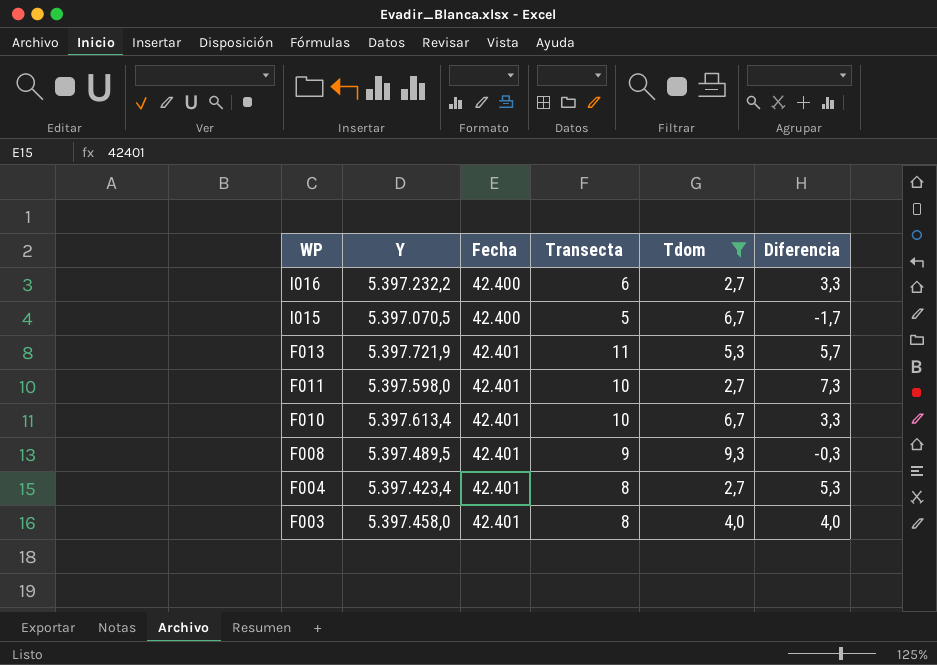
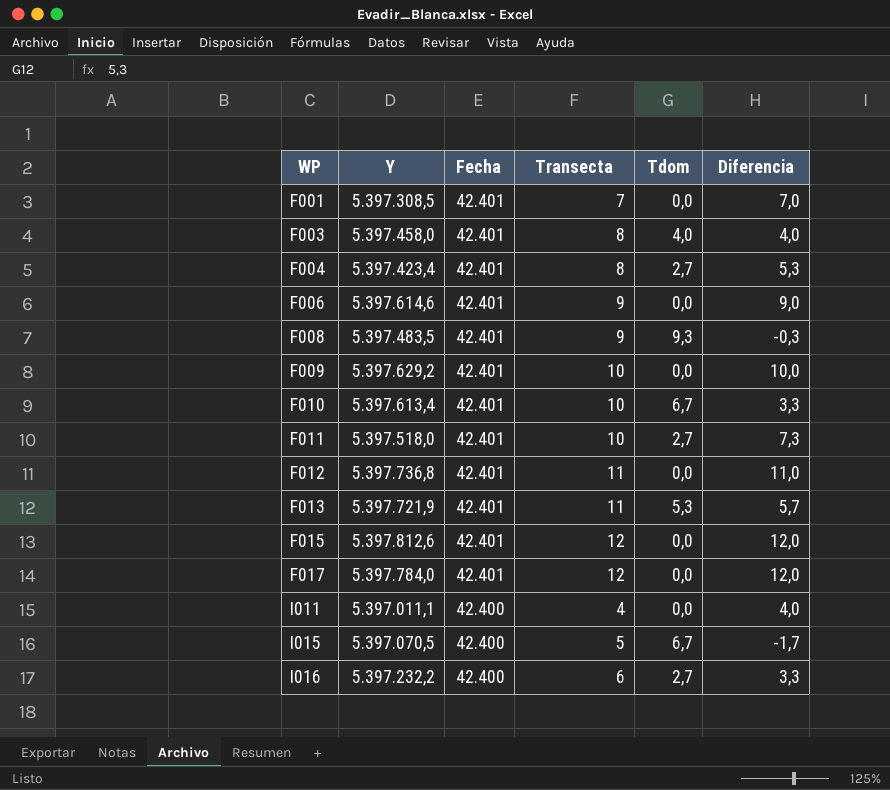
filter: Tdom != 0,0 -> none
row order: WP descending -> WP ascending
F008 | Y: 5.397.489,5 -> 5.397.483,5
F011 | Y: 5.397.598,0 -> 5.397.518,0

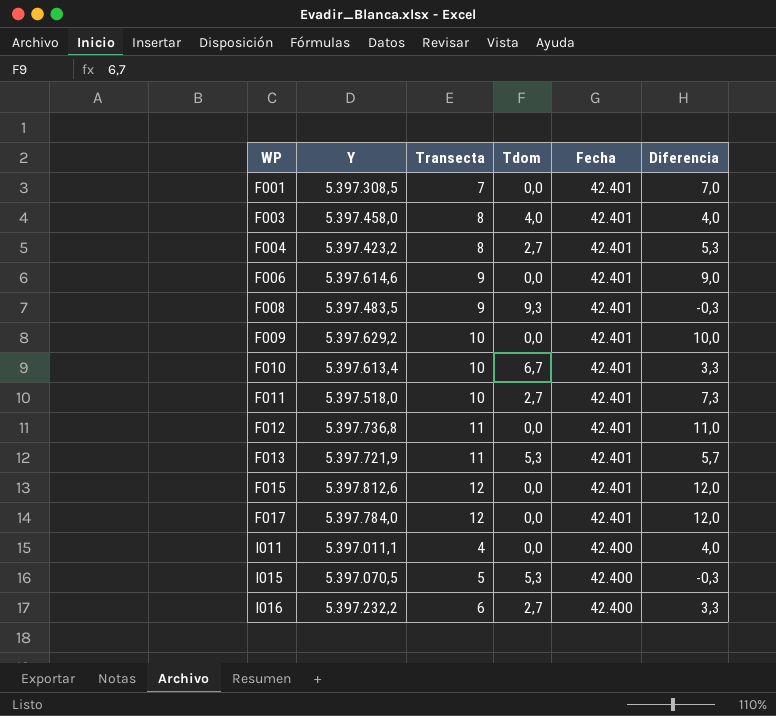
column Fecha | position: 3 -> 5
F004 | Y: 5.397.423,4 -> 5.397.423,2
I015 | Tdom: 6,7 -> 5,3
I015 | Diferencia: -1,7 -> -0,3

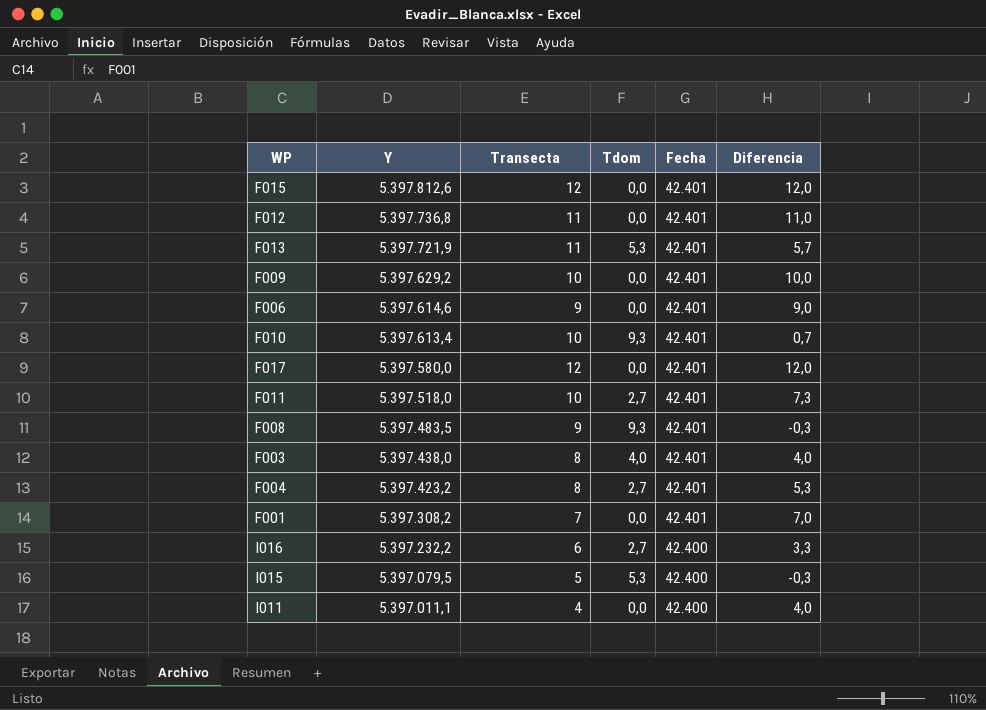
row order: WP ascending -> Y descending
F010 | Tdom: 6,7 -> 9,3
F010 | Diferencia: 3,3 -> 0,7
F017 | Y: 5.397.784,0 -> 5.397.580,0
F003 | Y: 5.397.458,0 -> 5.397.438,0
F001 | Y: 5.397.308,5 -> 5.397.308,2
I015 | Y: 5.397.070,5 -> 5.397.079,5

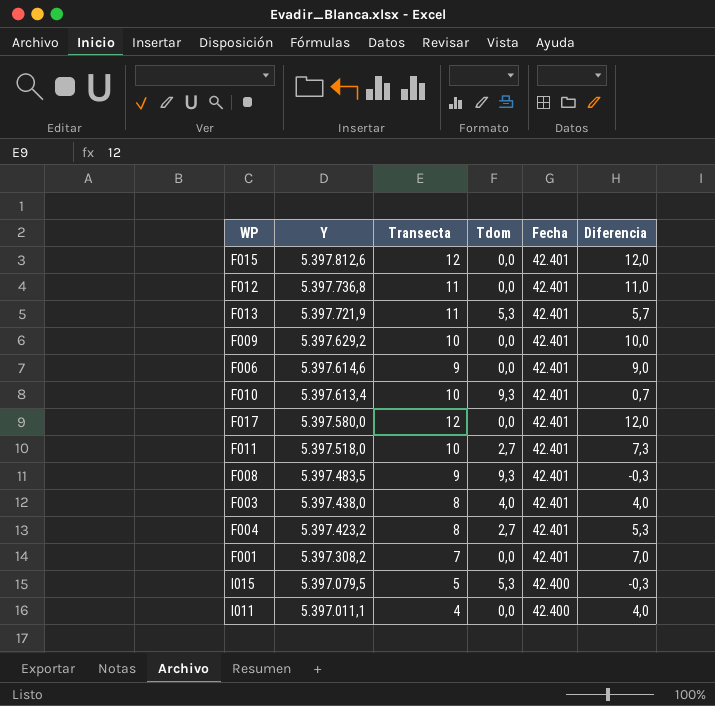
row I016: 5.397.232,2 | 6 | 2,7 | 42.400 | 3,3 -> none

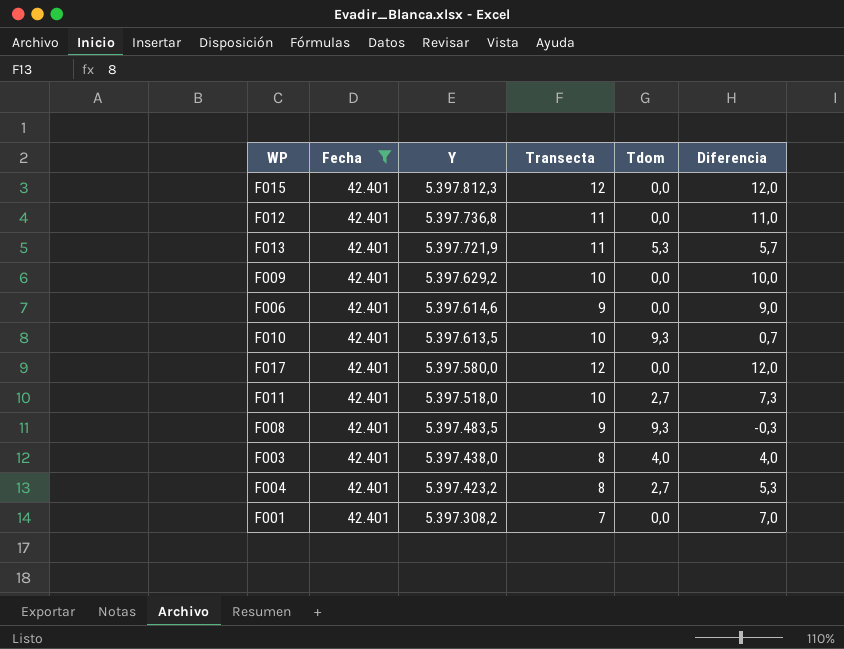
filter: none -> Fecha = 42.401
column Fecha | position: 5 -> 2
F015 | Y: 5.397.812,6 -> 5.397.812,3
F010 | Y: 5.397.613,4 -> 5.397.613,5

